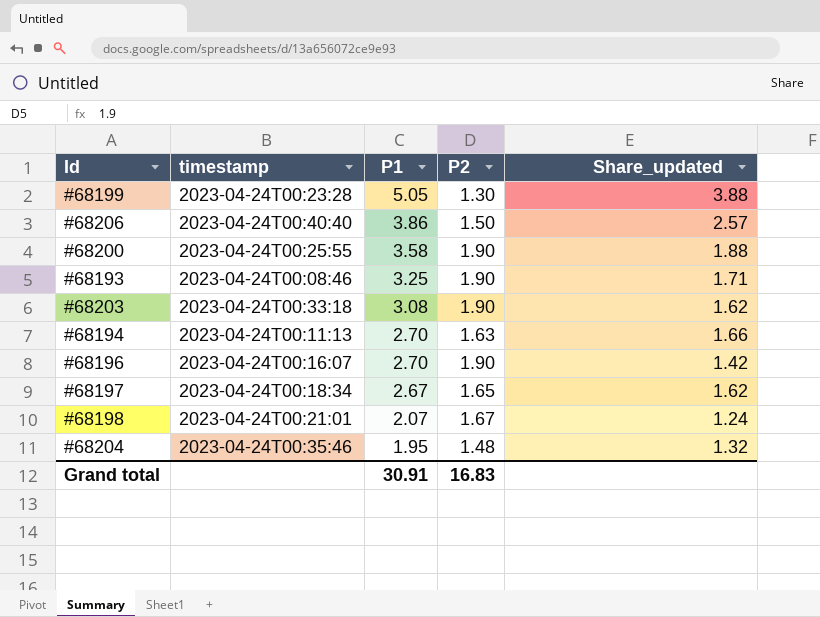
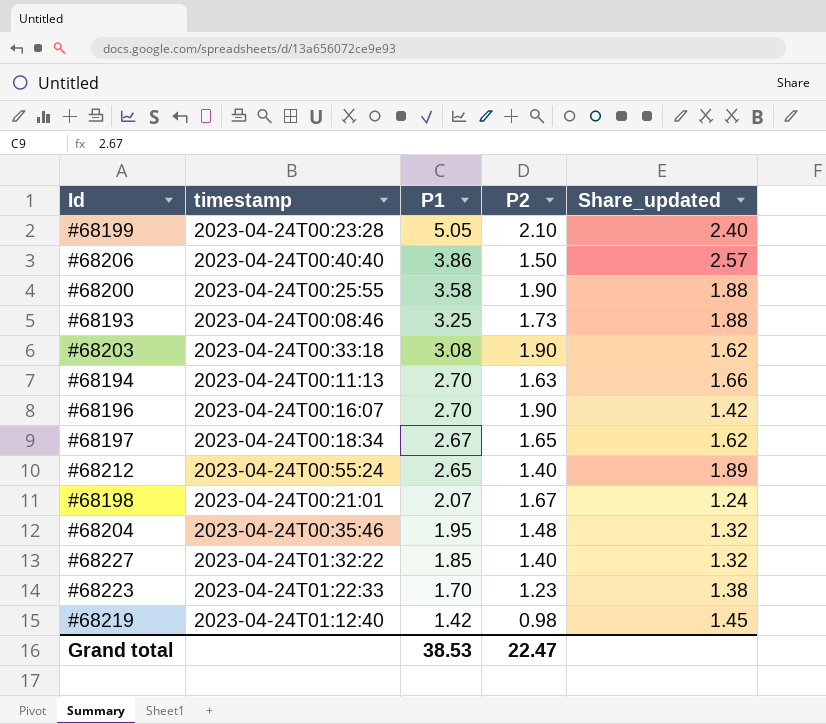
#68199 | P2: 1.30 -> 2.10
#68199 | Share_updated: 3.88 -> 2.40
#68193 | P2: 1.90 -> 1.73
#68193 | Share_updated: 1.71 -> 1.88
row #68212: none -> 2023-04-24T00:55:24 | 2.65 | 1.40 | 1.89
row #68227: none -> 2023-04-24T01:32:22 | 1.85 | 1.40 | 1.32
row #68223: none -> 2023-04-24T01:22:33 | 1.70 | 1.23 | 1.38
row #68219: none -> 2023-04-24T01:12:40 | 1.42 | 0.98 | 1.45
Grand total | P1: 30.91 -> 38.53
Grand total | P2: 16.83 -> 22.47

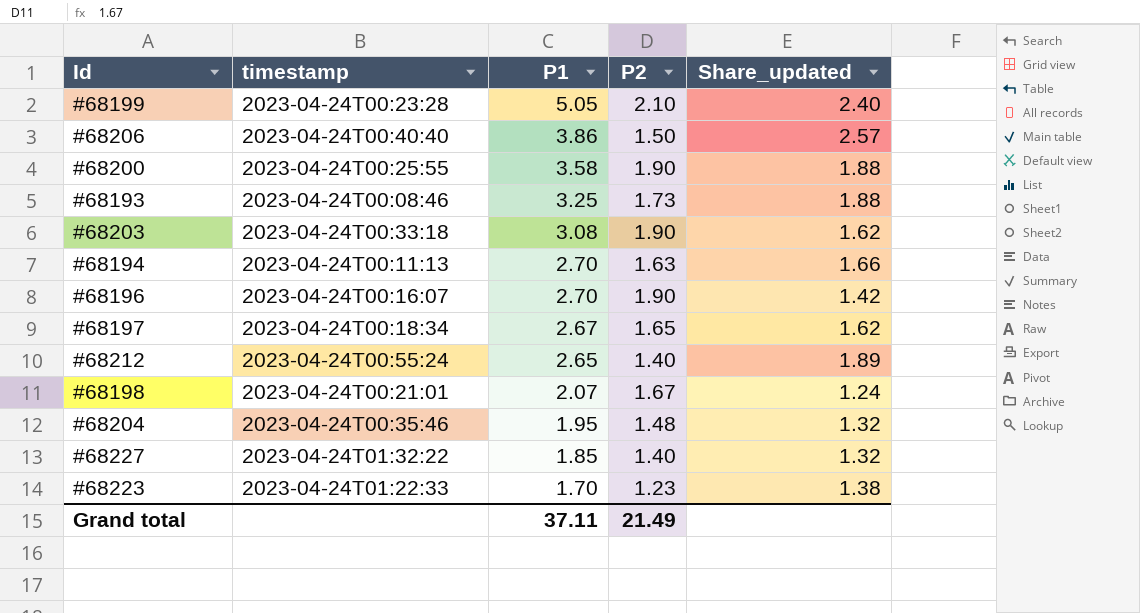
row #68219: 2023-04-24T01:12:40 | 1.42 | 0.98 | 1.45 -> none
Grand total | P1: 38.53 -> 37.11
Grand total | P2: 22.47 -> 21.49

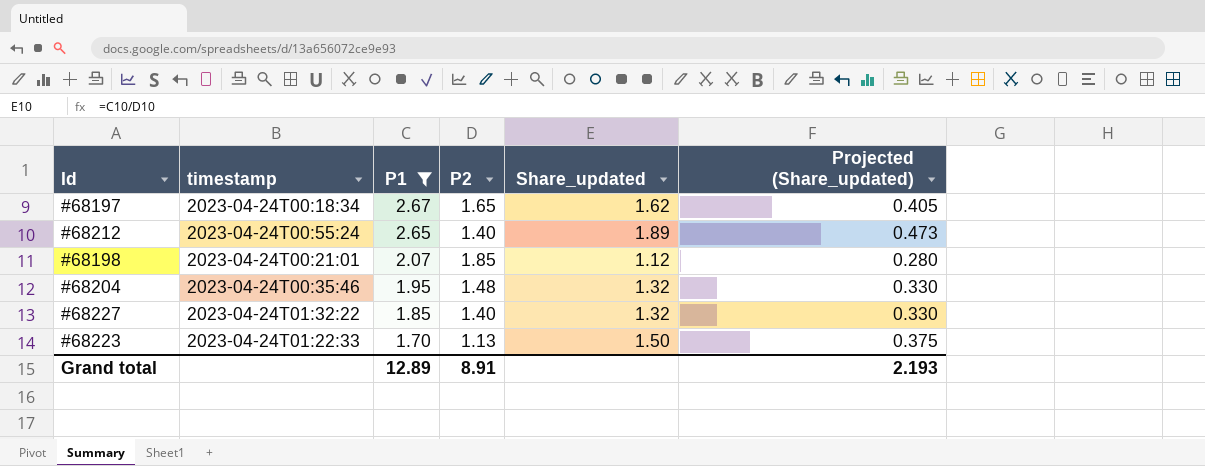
filter: none -> P1 <= 2.67
column Projected (Share_updated) | formula: none -> [Share_updated] * 0.25
#68198 | P2: 1.67 -> 1.85
#68198 | Share_updated: 1.24 -> 1.12
#68223 | P2: 1.23 -> 1.13
#68223 | Share_updated: 1.38 -> 1.50
Grand total | P1: 37.11 -> 12.89
Grand total | P2: 21.49 -> 8.91

